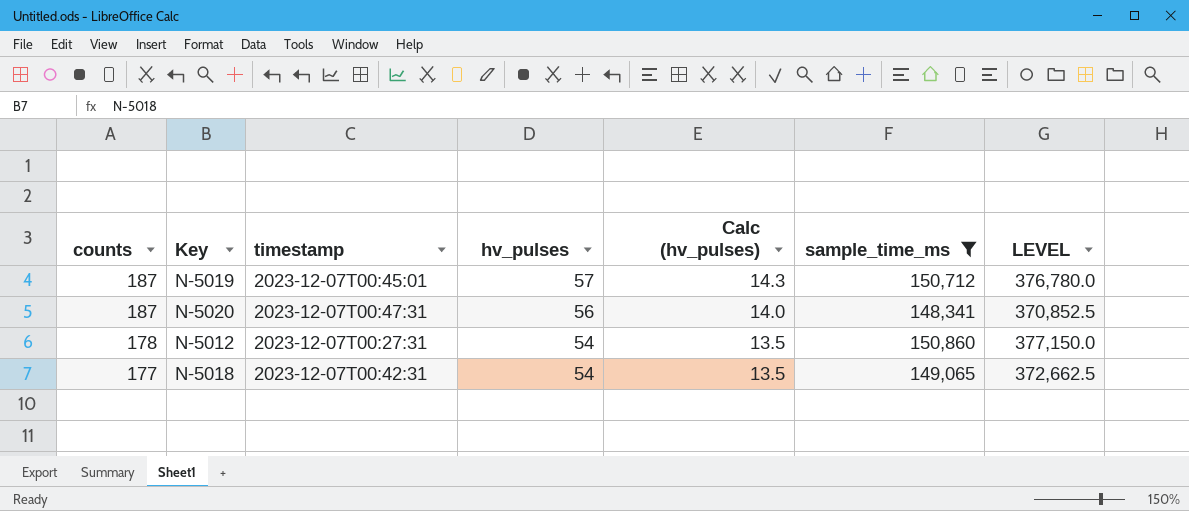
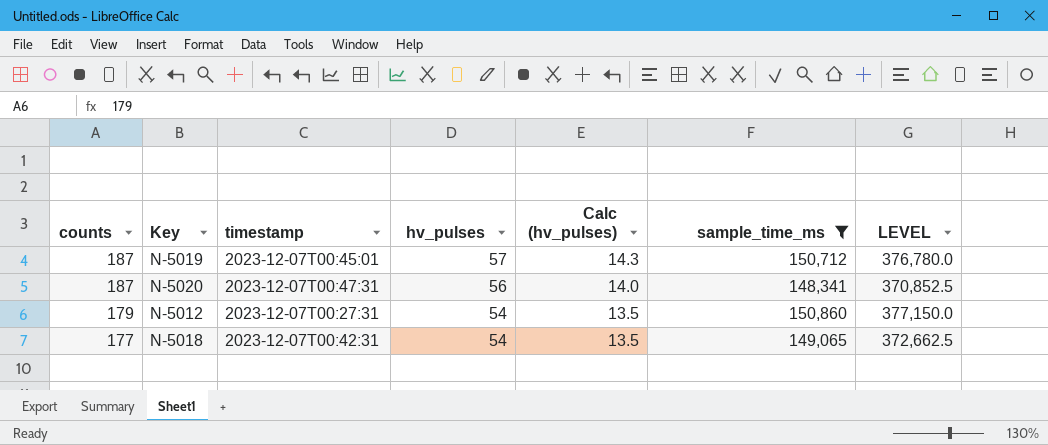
N-5012 | counts: 178 -> 179

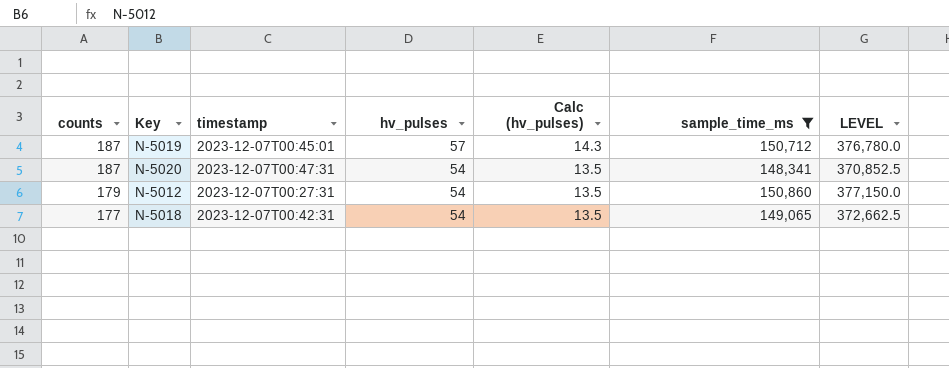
N-5020 | hv_pulses: 56 -> 54
N-5020 | Calc (hv_pulses): 14.0 -> 13.5

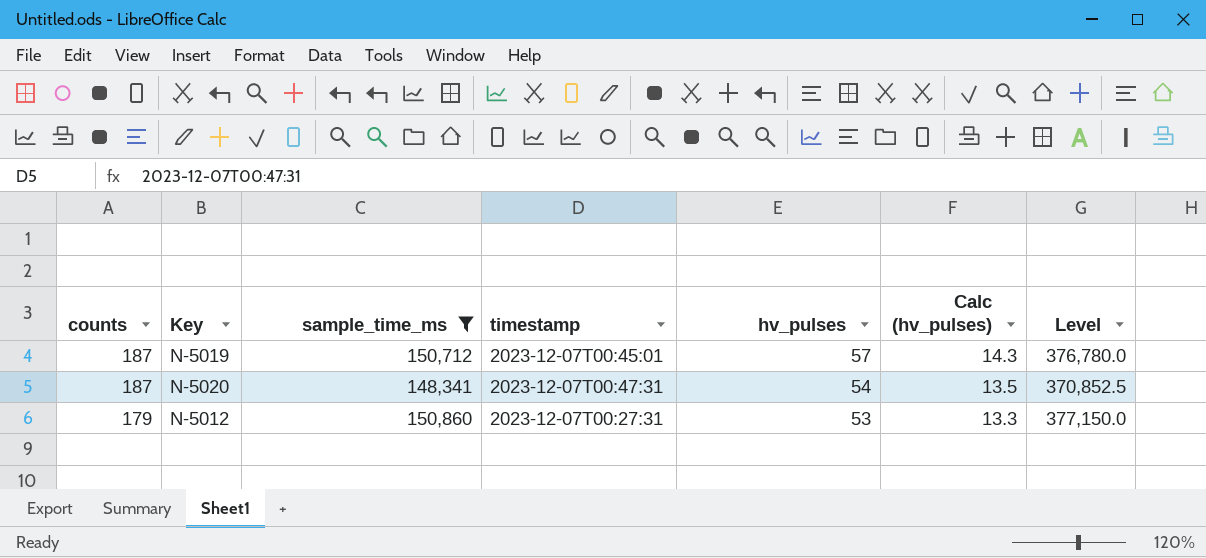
column sample_time_ms | position: 6 -> 3
column name: LEVEL -> Level
row N-5018: 177 | 2023-12-07T00:42:31 | 54 | 13.5 | 149,065 | 372,662.5 -> none
N-5012 | hv_pulses: 54 -> 53
N-5012 | Calc (hv_pulses): 13.5 -> 13.3

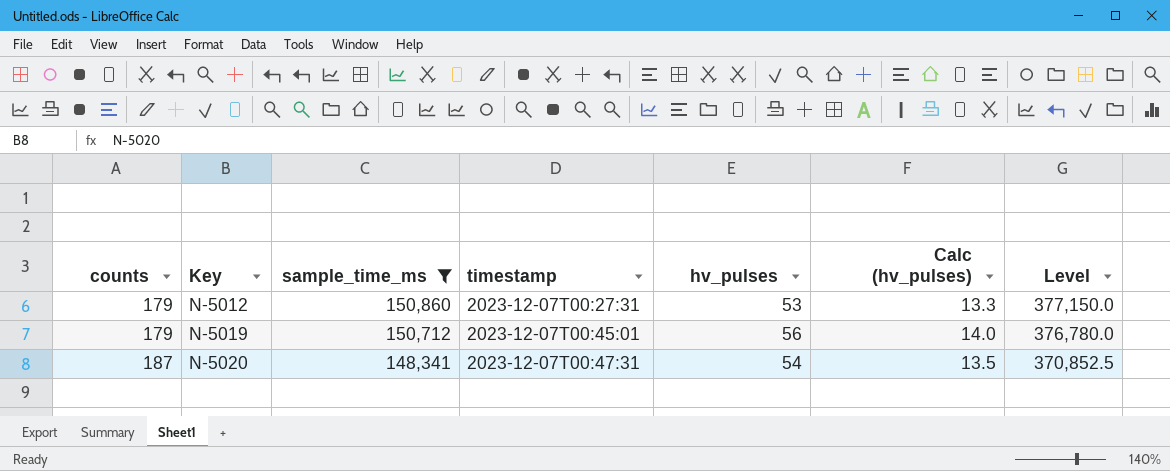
row order: counts descending -> counts ascending
N-5019 | counts: 187 -> 179
N-5019 | hv_pulses: 57 -> 56
N-5019 | Calc (hv_pulses): 14.3 -> 14.0

